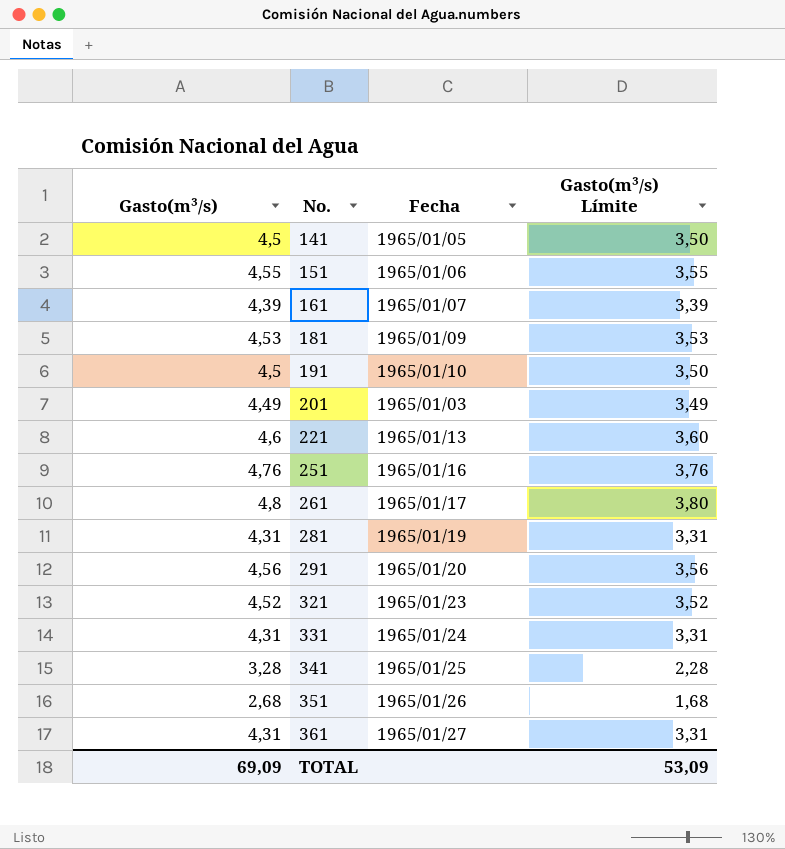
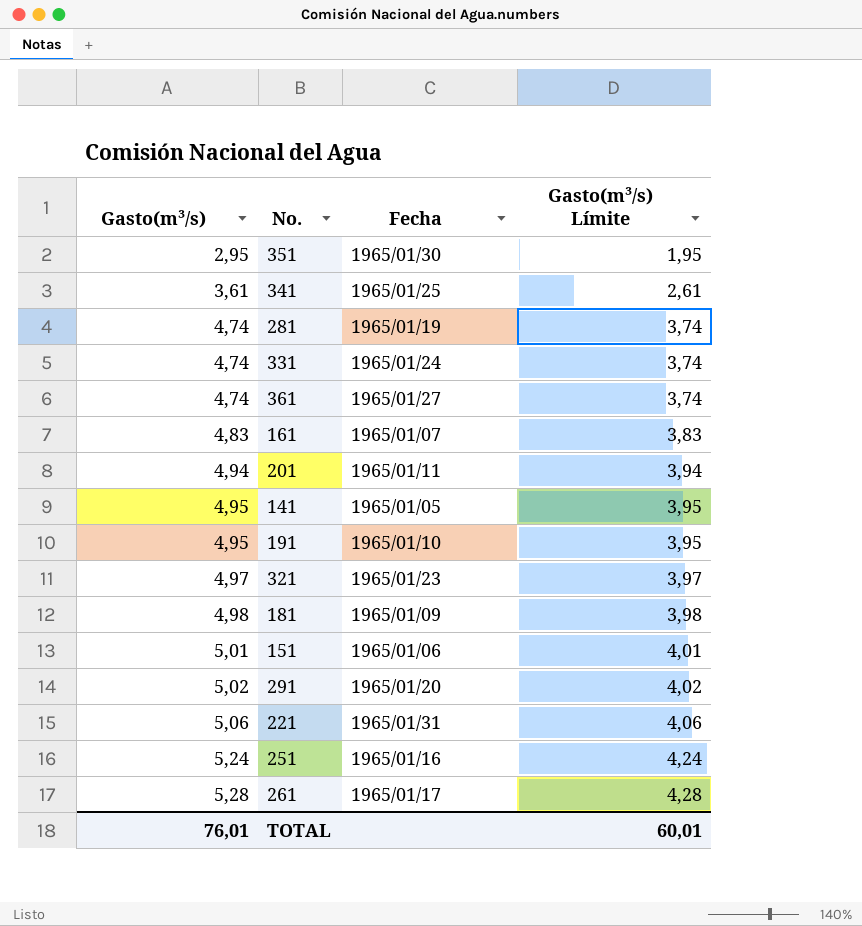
row order: No. ascending -> Gasto(m³/s) ascending
351 | Gasto(m³/s): 2,68 -> 2,95
351 | Fecha: 1965/01/26 -> 1965/01/30
351 | Gasto(m³/s) Límite: 1,68 -> 1,95
341 | Gasto(m³/s): 3,28 -> 3,61
341 | Gasto(m³/s) Límite: 2,28 -> 2,61
281 | Gasto(m³/s): 4,31 -> 4,74
281 | Gasto(m³/s) Límite: 3,31 -> 3,74
331 | Gasto(m³/s): 4,31 -> 4,74
331 | Gasto(m³/s) Límite: 3,31 -> 3,74
361 | Gasto(m³/s): 4,31 -> 4,74
361 | Gasto(m³/s) Límite: 3,31 -> 3,74
161 | Gasto(m³/s): 4,39 -> 4,83
161 | Gasto(m³/s) Límite: 3,39 -> 3,83
201 | Gasto(m³/s): 4,49 -> 4,94
201 | Fecha: 1965/01/03 -> 1965/01/11
201 | Gasto(m³/s) Límite: 3,49 -> 3,94
141 | Gasto(m³/s): 4,5 -> 4,95
141 | Gasto(m³/s) Límite: 3,50 -> 3,95
191 | Gasto(m³/s): 4,5 -> 4,95
191 | Gasto(m³/s) Límite: 3,50 -> 3,95
321 | Gasto(m³/s): 4,52 -> 4,97
321 | Gasto(m³/s) Límite: 3,52 -> 3,97
181 | Gasto(m³/s): 4,53 -> 4,98
181 | Gasto(m³/s) Límite: 3,53 -> 3,98
151 | Gasto(m³/s): 4,55 -> 5,01
151 | Gasto(m³/s) Límite: 3,55 -> 4,01
291 | Gasto(m³/s): 4,56 -> 5,02
291 | Gasto(m³/s) Límite: 3,56 -> 4,02
221 | Gasto(m³/s): 4,6 -> 5,06
221 | Fecha: 1965/01/13 -> 1965/01/31
221 | Gasto(m³/s) Límite: 3,60 -> 4,06
251 | Gasto(m³/s): 4,76 -> 5,24
251 | Gasto(m³/s) Límite: 3,76 -> 4,24
261 | Gasto(m³/s): 4,8 -> 5,28
261 | Gasto(m³/s) Límite: 3,80 -> 4,28
TOTAL | Gasto(m³/s): 69,09 -> 76,01
TOTAL | Gasto(m³/s) Límite: 53,09 -> 60,01

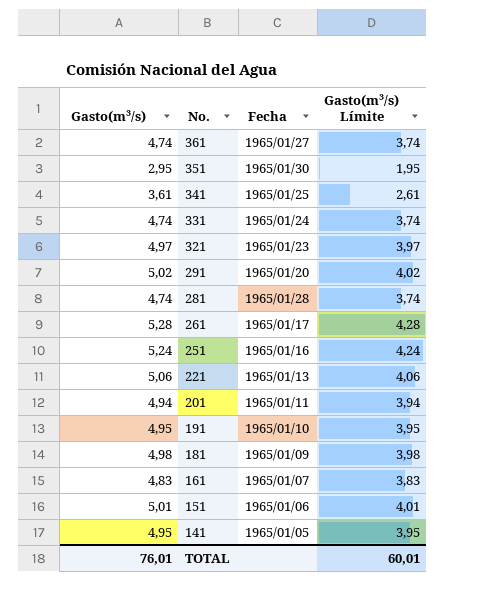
row order: Gasto(m³/s) ascending -> No. descending
281 | Fecha: 1965/01/19 -> 1965/01/28
221 | Fecha: 1965/01/31 -> 1965/01/13

